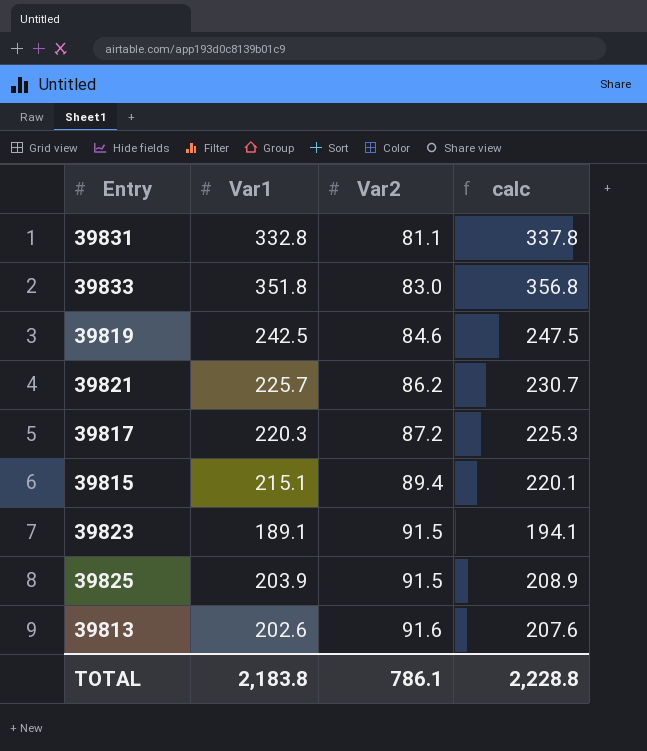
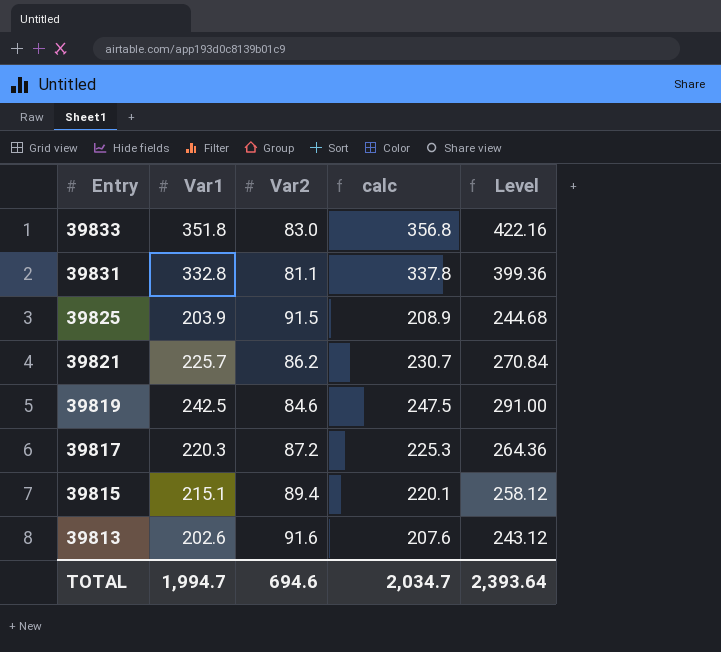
row order: Var2 ascending -> Entry descending
column Level | formula: none -> [Var1] * 1.2
row 39823: 189.1 | 91.5 | 194.1 -> none
TOTAL | Var1: 2,183.8 -> 1,994.7
TOTAL | Var2: 786.1 -> 694.6
TOTAL | calc: 2,228.8 -> 2,034.7

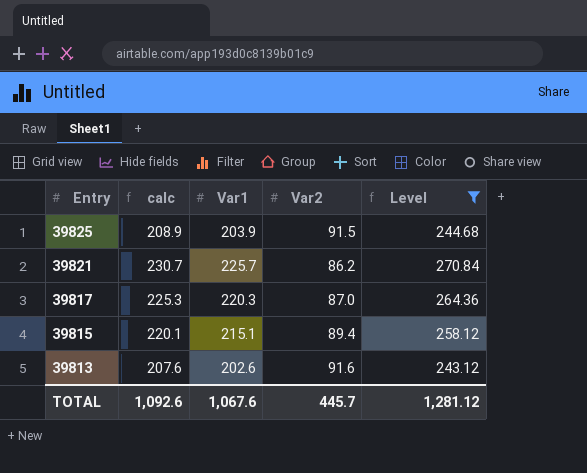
filter: none -> Level <= 270.84
column calc | position: 4 -> 2
39817 | Var2: 87.2 -> 87.0
TOTAL | calc: 2,034.7 -> 1,092.6
TOTAL | Var1: 1,994.7 -> 1,067.6
TOTAL | Var2: 694.6 -> 445.7
TOTAL | Level: 2,393.64 -> 1,281.12

